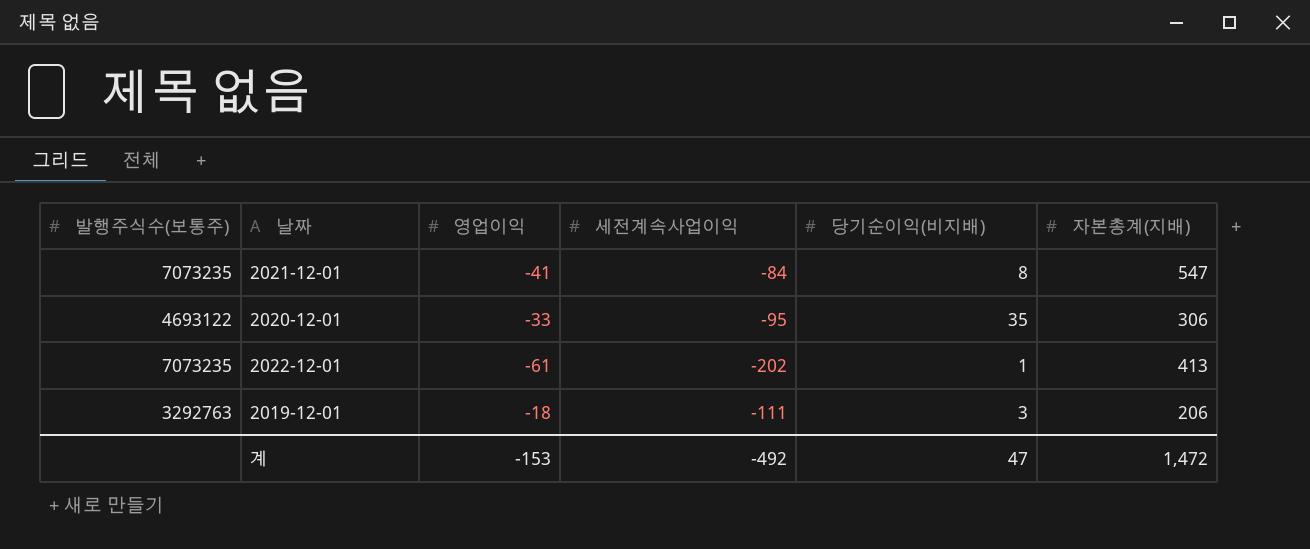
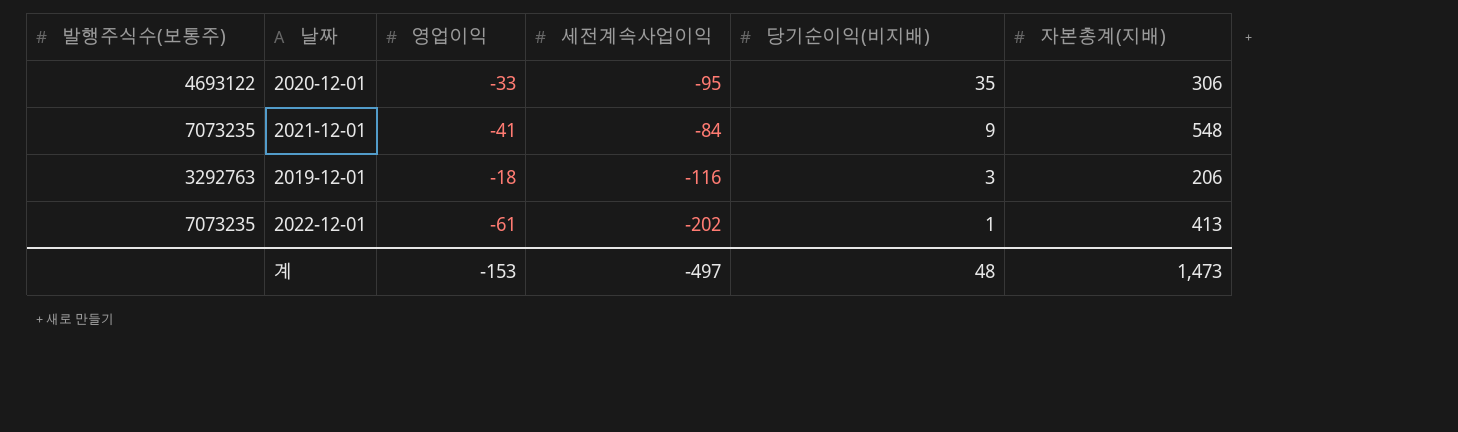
row order: none -> 당기순이익(비지배) descending
2021-12-01 | 당기순이익(비지배): 8 -> 9
2021-12-01 | 자본총계(지배): 547 -> 548
2019-12-01 | 세전계속사업이익: -111 -> -116
계 | 세전계속사업이익: -492 -> -497
계 | 당기순이익(비지배): 47 -> 48
계 | 자본총계(지배): 1,472 -> 1,473

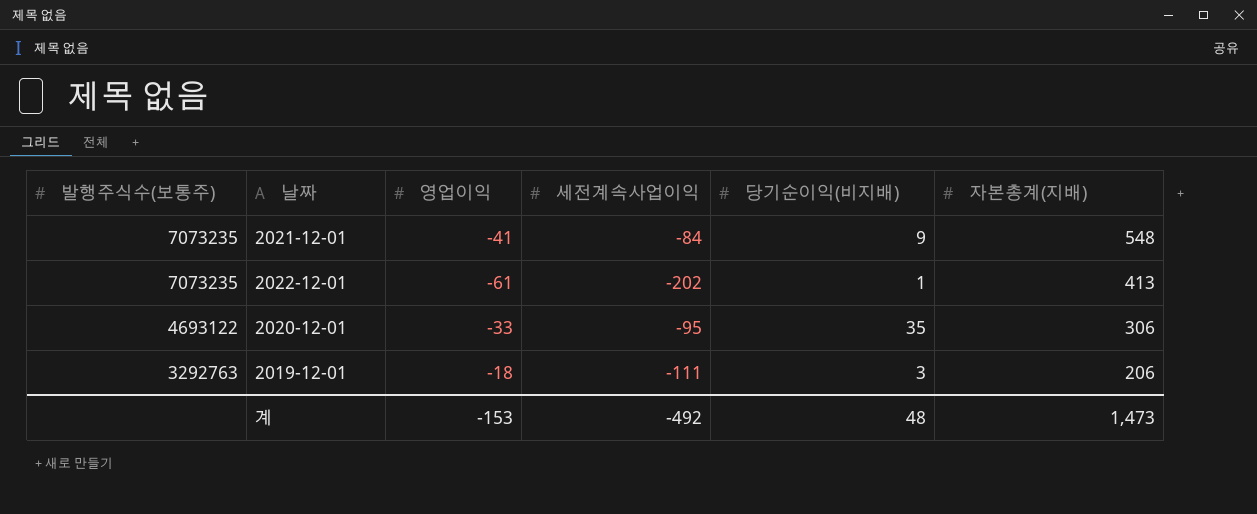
row order: 당기순이익(비지배) descending -> 발행주식수(보통주) descending
2019-12-01 | 세전계속사업이익: -116 -> -111
계 | 세전계속사업이익: -497 -> -492

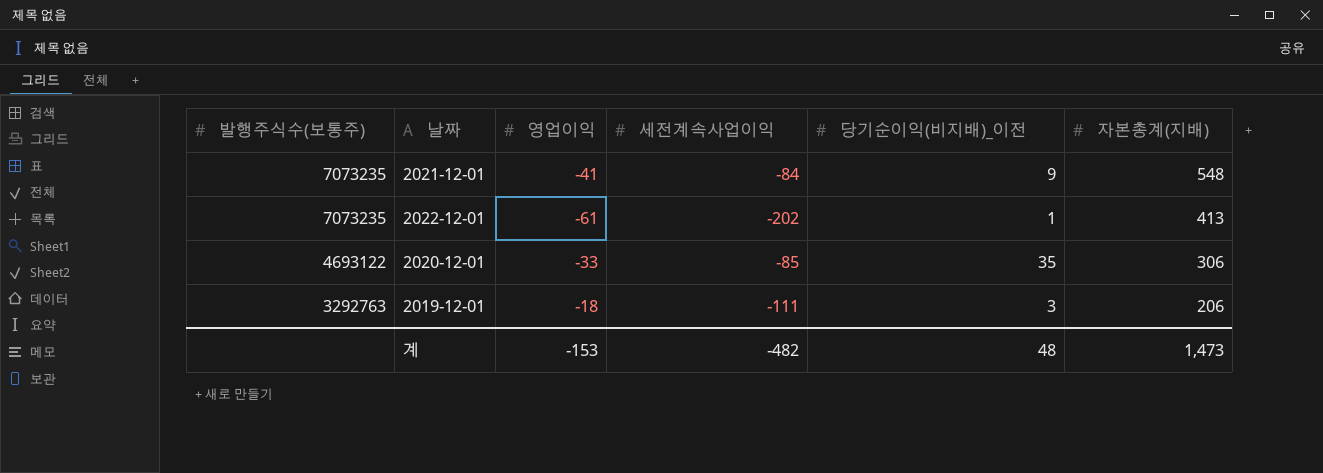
column name: 당기순이익(비지배) -> 당기순이익(비지배)_이전
2020-12-01 | 세전계속사업이익: -95 -> -85
계 | 세전계속사업이익: -492 -> -482

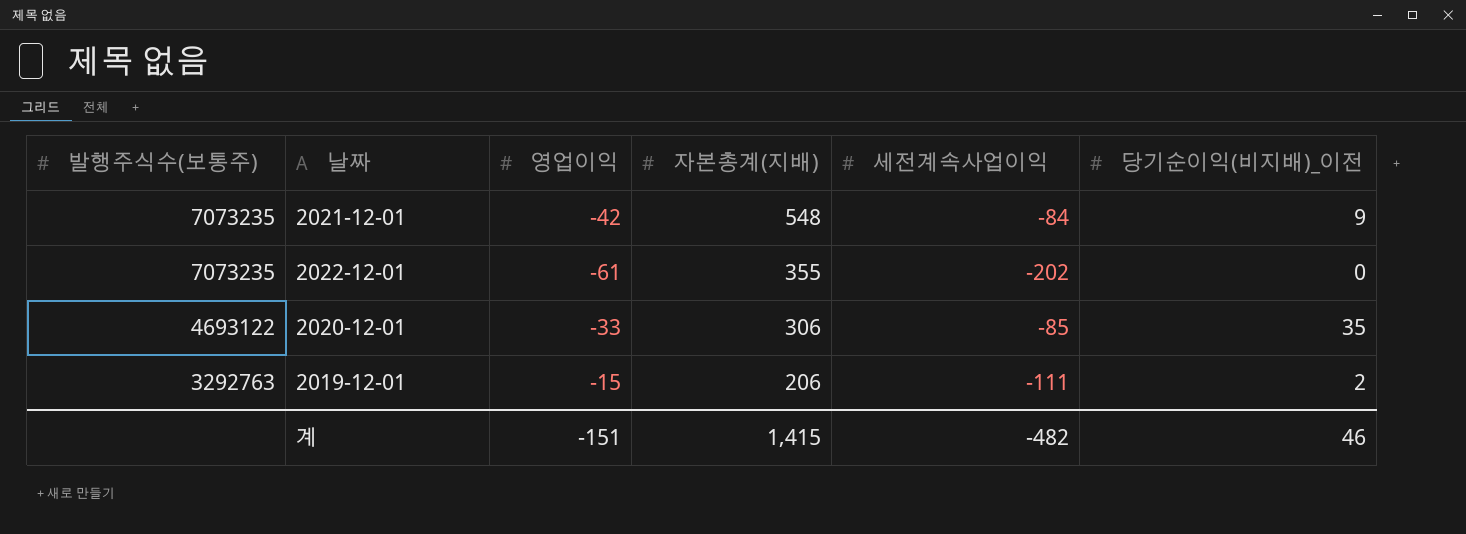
column 자본총계(지배) | position: 6 -> 4
2021-12-01 | 영업이익: -41 -> -42
2022-12-01 | 자본총계(지배): 413 -> 355
2022-12-01 | 당기순이익(비지배)_이전: 1 -> 0
2019-12-01 | 영업이익: -18 -> -15
2019-12-01 | 당기순이익(비지배)_이전: 3 -> 2
계 | 영업이익: -153 -> -151
계 | 자본총계(지배): 1,473 -> 1,415
계 | 당기순이익(비지배)_이전: 48 -> 46

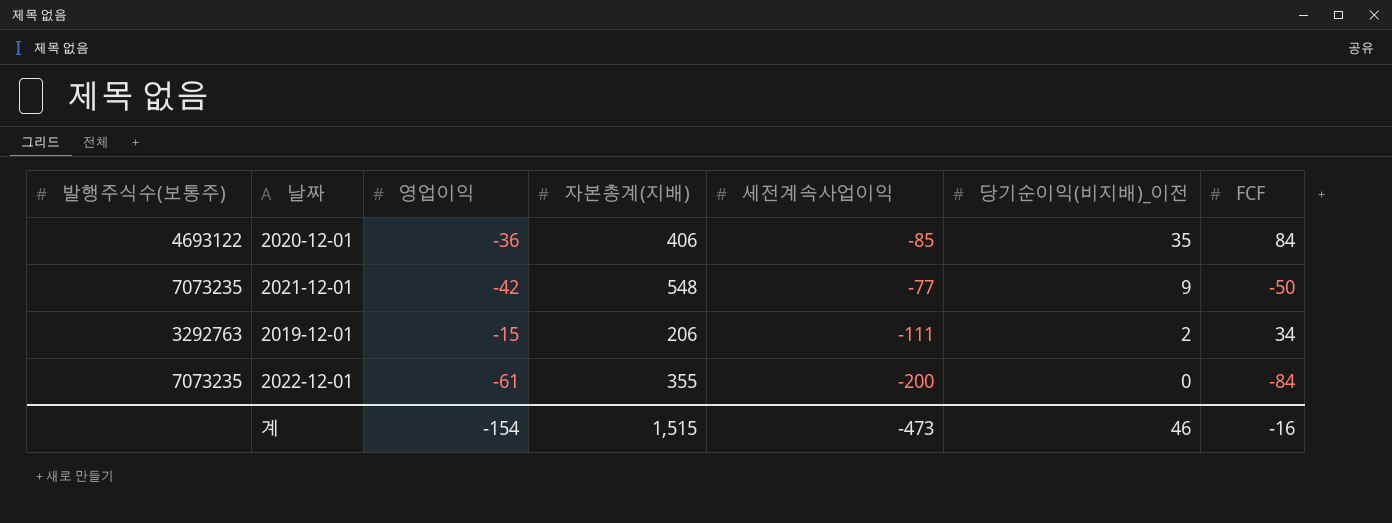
row order: 발행주식수(보통주) descending -> 당기순이익(비지배)_이전 descending
column FCF | position: none -> 7
2020-12-01 | 영업이익: -33 -> -36
2020-12-01 | 자본총계(지배): 306 -> 406
2021-12-01 | 세전계속사업이익: -84 -> -77
2022-12-01 | 세전계속사업이익: -202 -> -200
계 | 영업이익: -151 -> -154
계 | 자본총계(지배): 1,415 -> 1,515
계 | 세전계속사업이익: -482 -> -473

